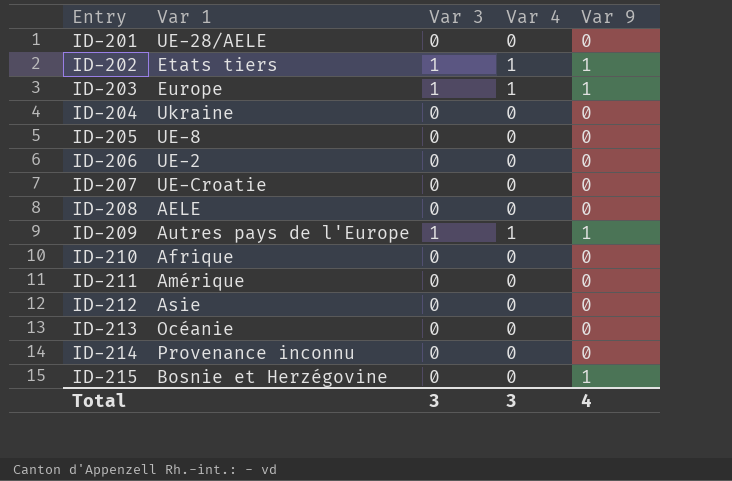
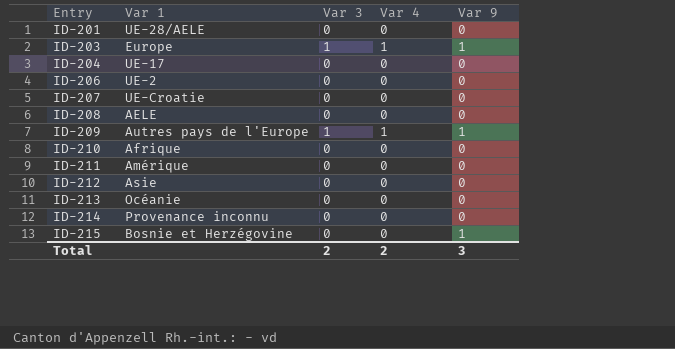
row ID-202: Etats tiers | 1 | 1 | 1 -> none
row ID-205: UE-8 | 0 | 0 | 0 -> none
ID-204 | Var 1: Ukraine -> UE-17
Total | Var 3: 3 -> 2
Total | Var 4: 3 -> 2
Total | Var 9: 4 -> 3

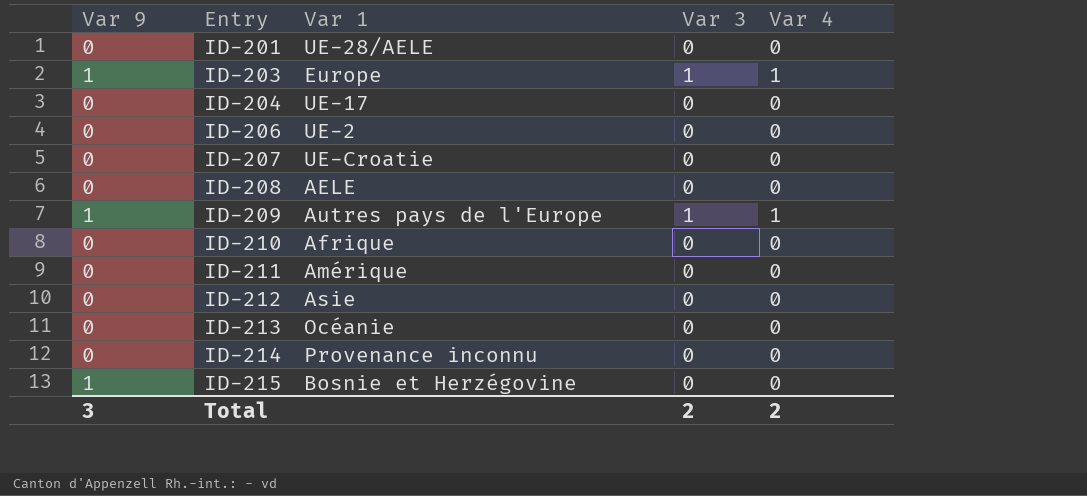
column Var 9 | position: 5 -> 1

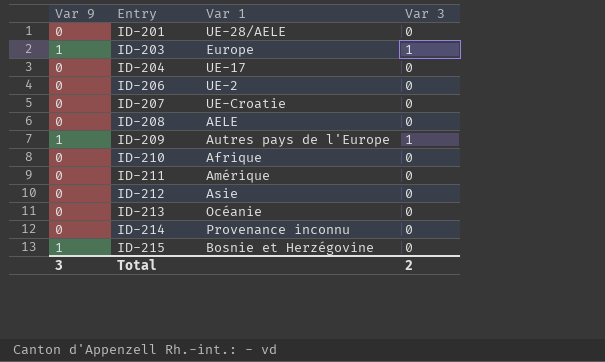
column Var 4 | position: 5 -> none

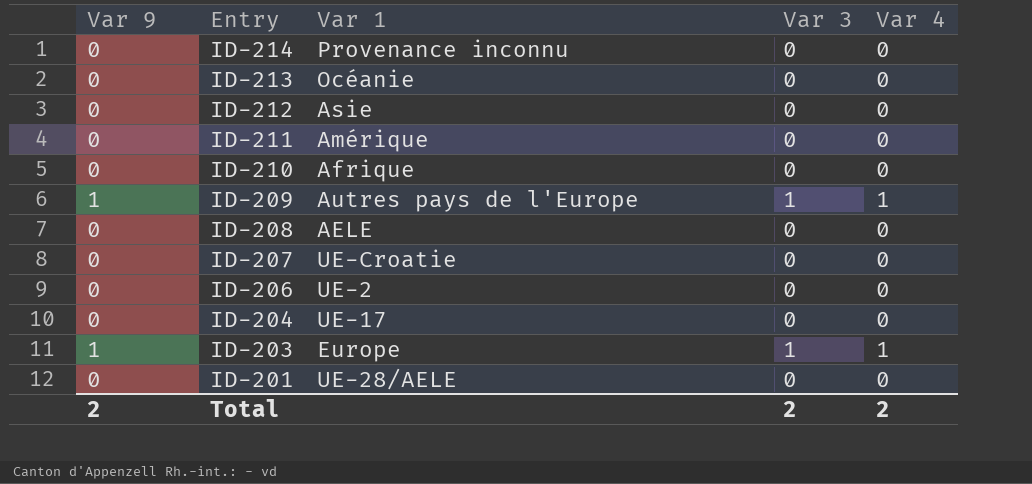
row order: Entry ascending -> Entry descending
column Var 4 | position: none -> 5
row ID-215: 1 | Bosnie et Herzégovine | 0 -> none
Total | Var 9: 3 -> 2

